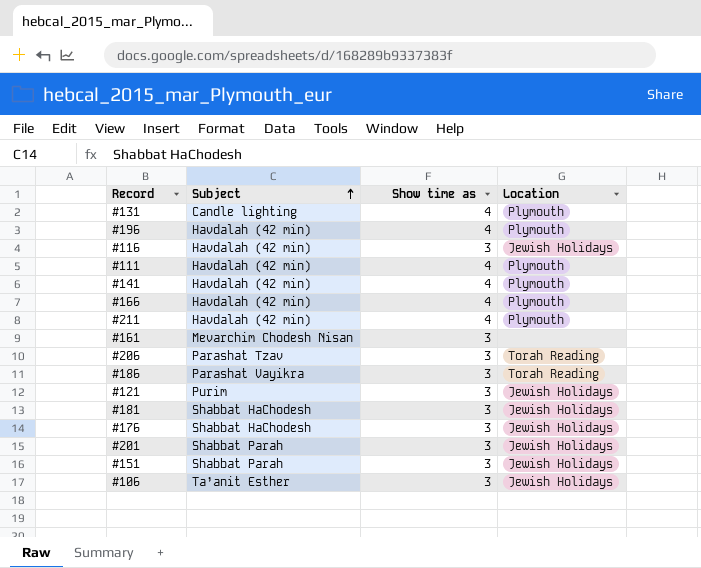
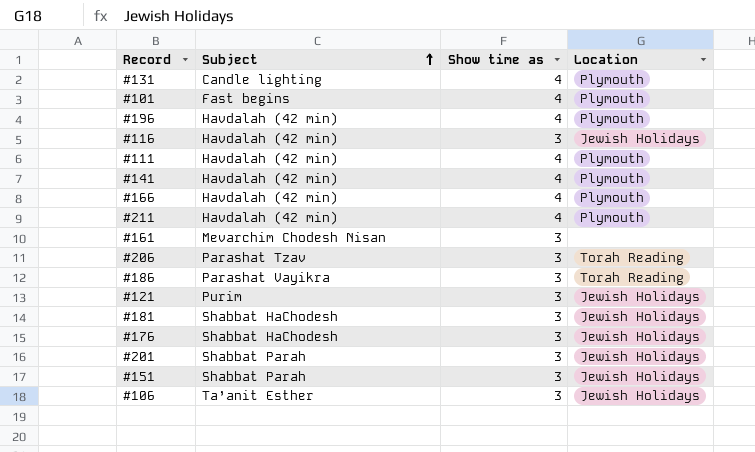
row #101: none -> Fast begins | 4 | Plymouth

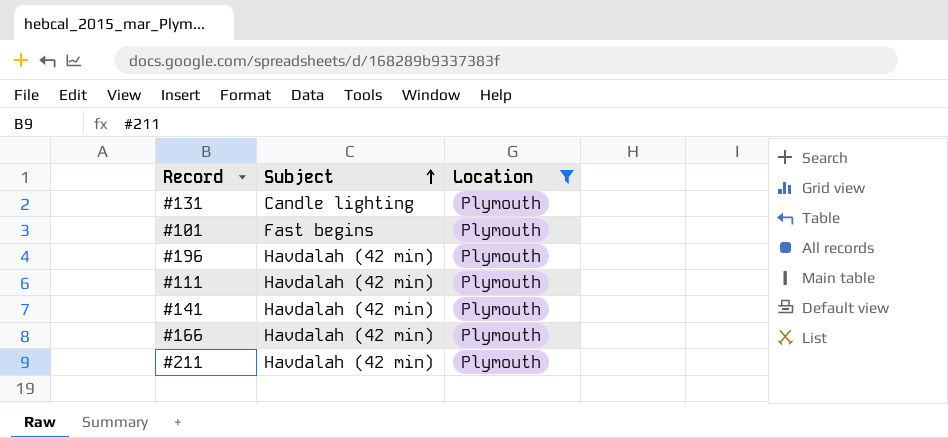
filter: none -> Location = Plymouth
column Show time as | position: 3 -> none

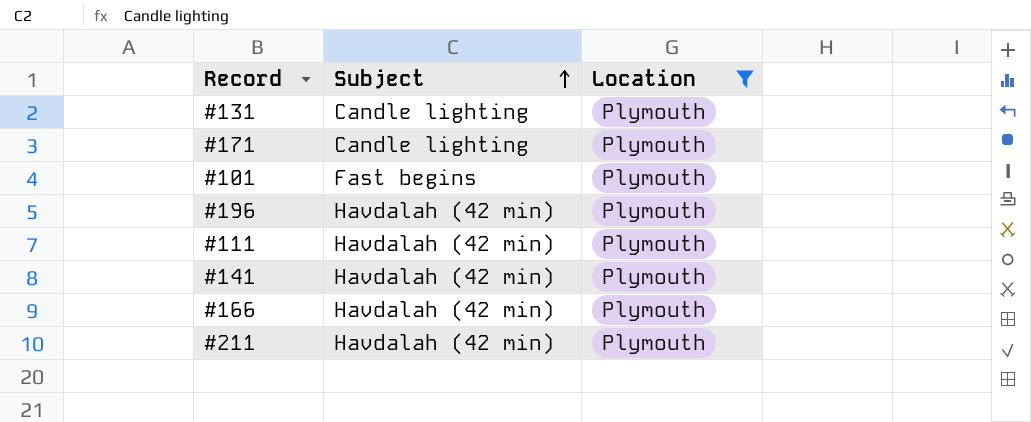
row #171: none -> Candle lighting | Plymouth

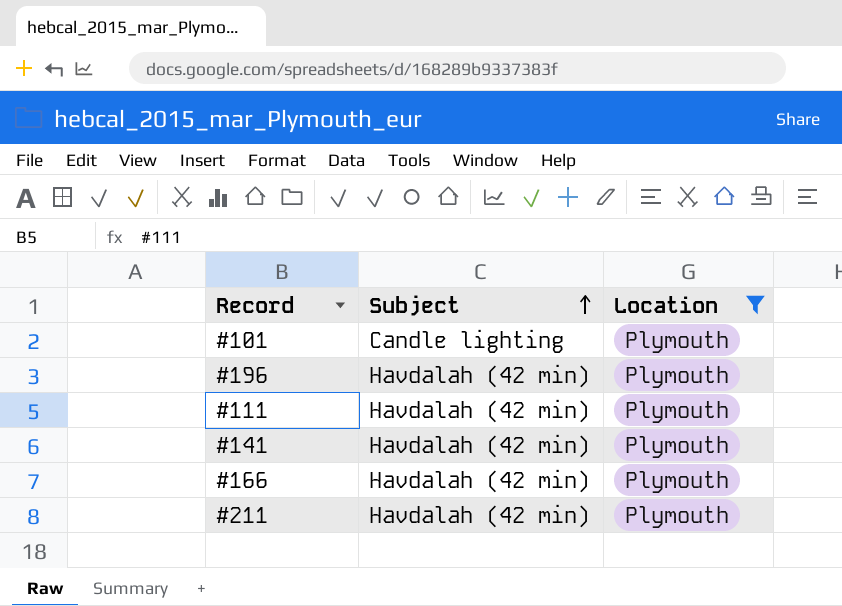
row #131: Candle lighting | Plymouth -> none
row #171: Candle lighting | Plymouth -> none
#101 | Subject: Fast begins -> Candle lighting

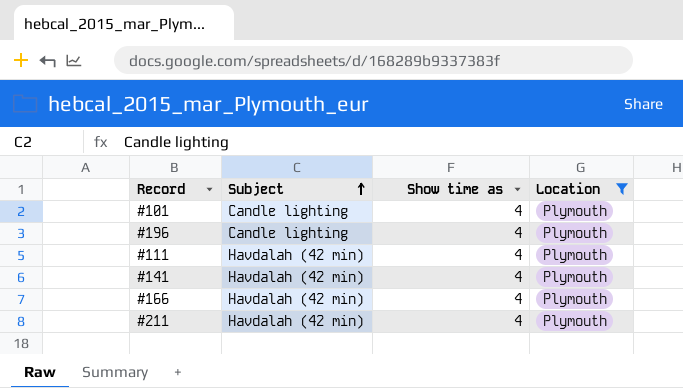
column Show time as | position: none -> 3
#196 | Subject: Havdalah (42 min) -> Candle lighting

